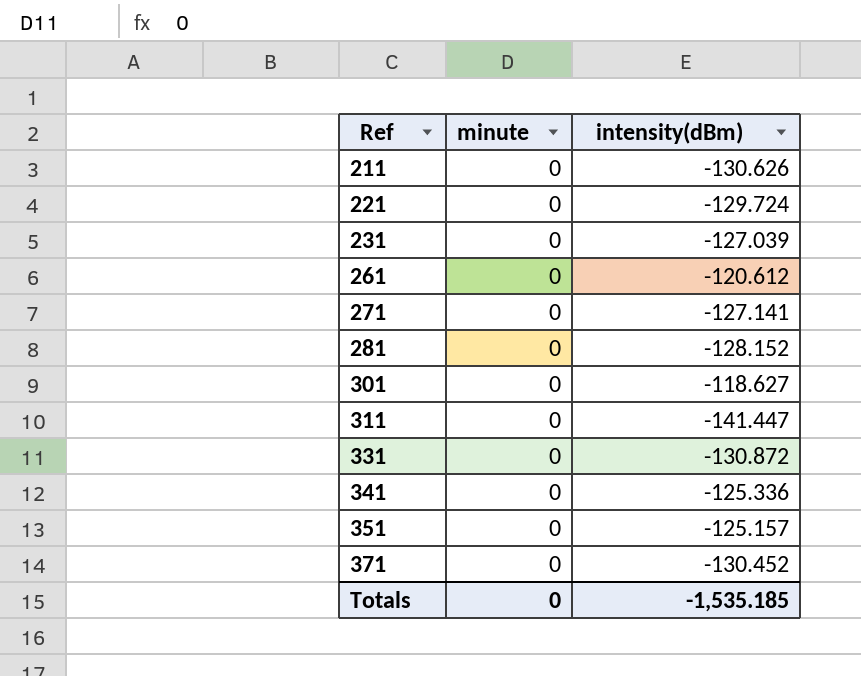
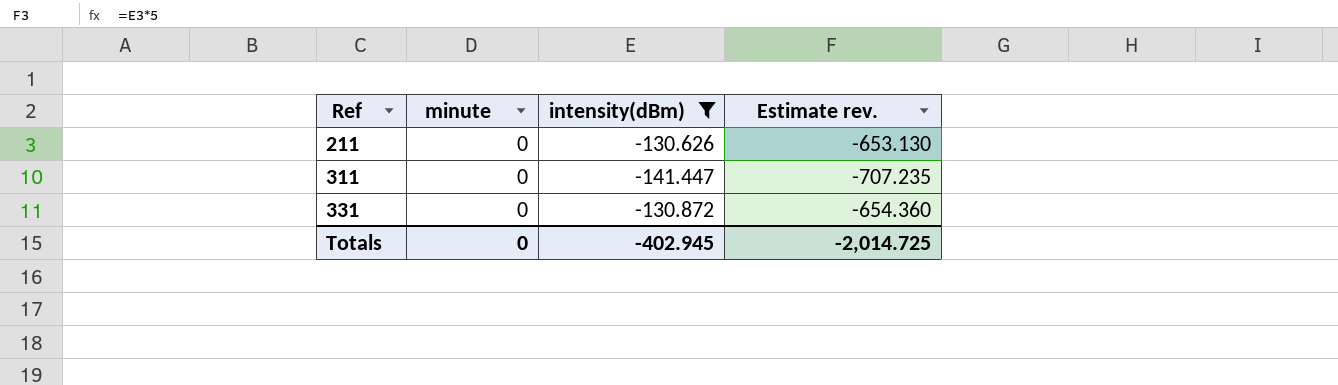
filter: none -> intensity(dBm) <= -130.626
column Estimate rev. | formula: none -> [intensity(dBm)] * 5
Totals | intensity(dBm): -1,535.185 -> -402.945

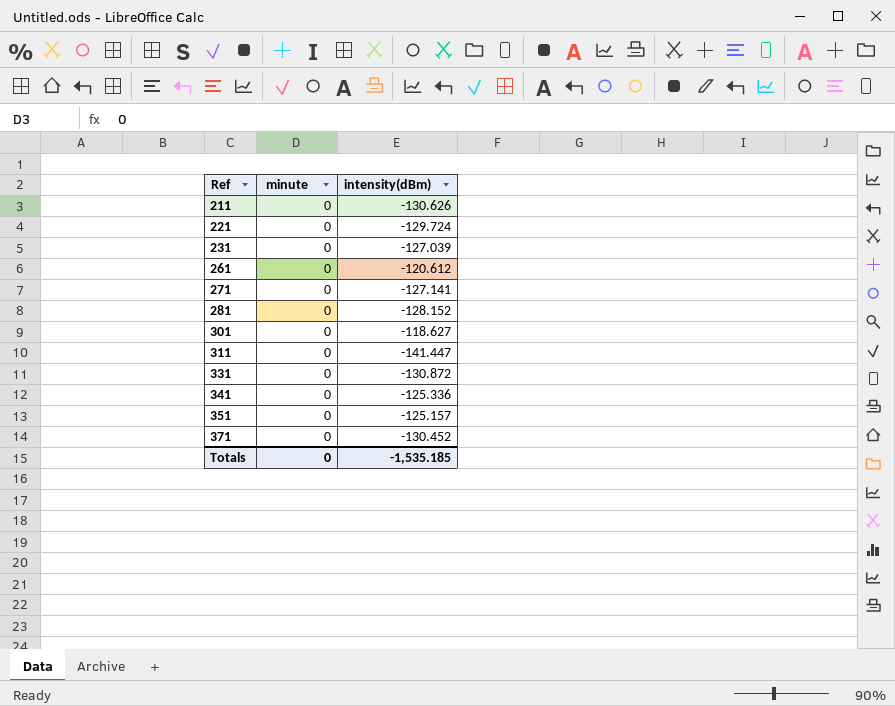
filter: intensity(dBm) <= -130.626 -> none
column Estimate rev. | formula: [intensity(dBm)] * 5 -> none
Totals | intensity(dBm): -402.945 -> -1,535.185

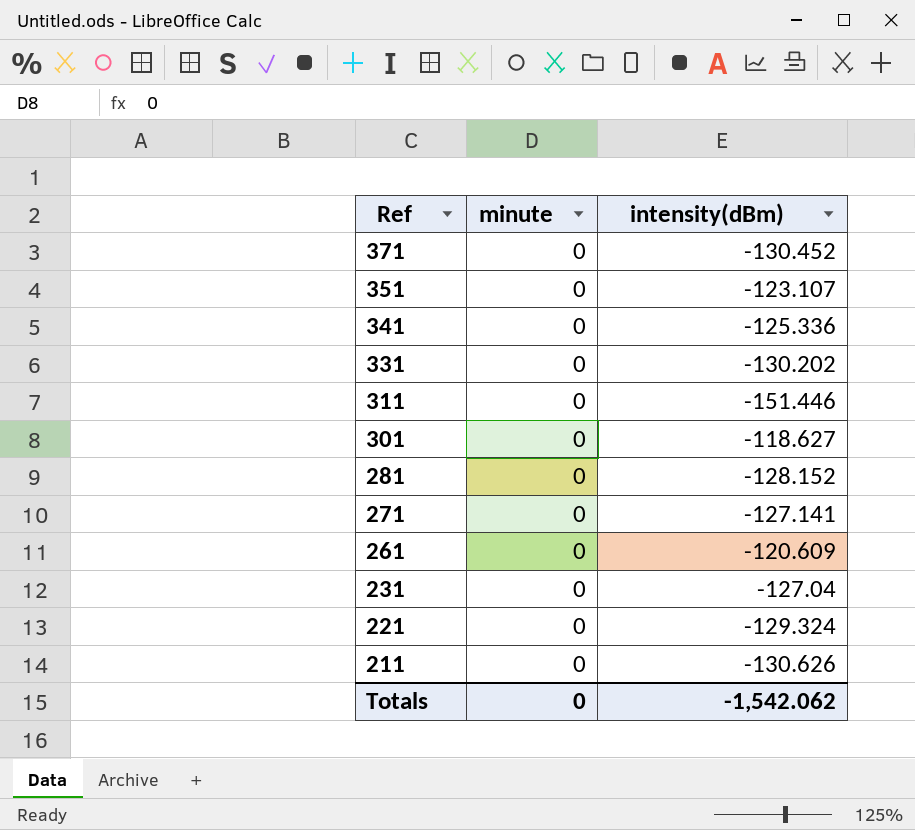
row order: Ref ascending -> Ref descending
351 | intensity(dBm): -125.157 -> -123.107
331 | intensity(dBm): -130.872 -> -130.202
311 | intensity(dBm): -141.447 -> -151.446
261 | intensity(dBm): -120.612 -> -120.609
231 | intensity(dBm): -127.039 -> -127.04
221 | intensity(dBm): -129.724 -> -129.324
Totals | intensity(dBm): -1,535.185 -> -1,542.062

